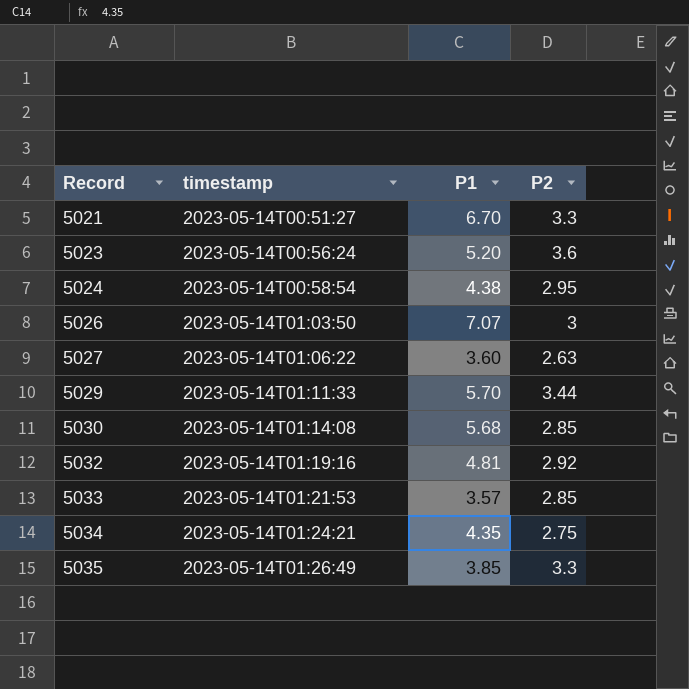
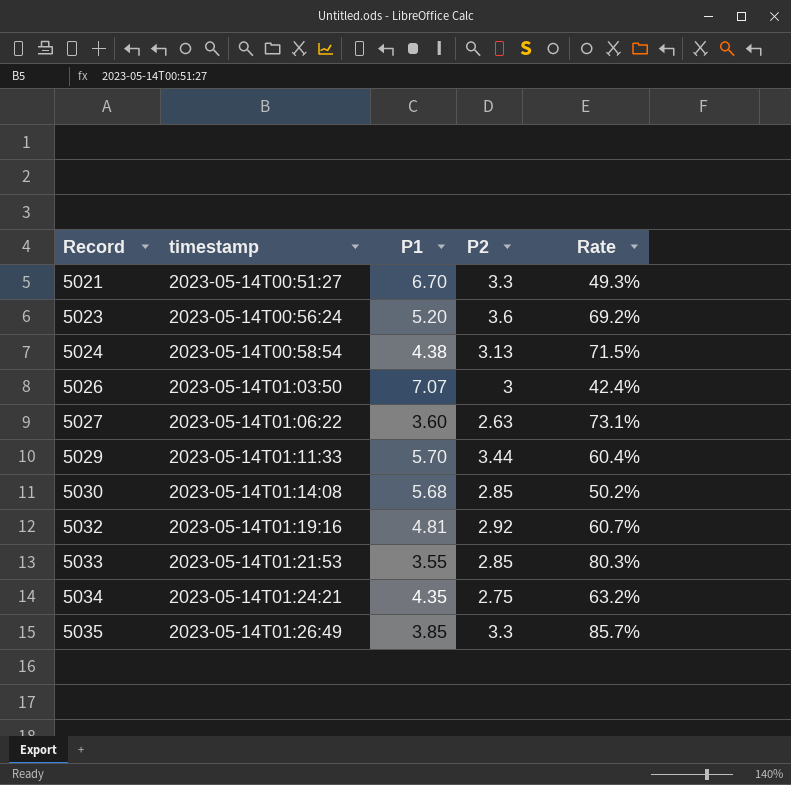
column Rate | formula: none -> [P2] / [P1]
5024 | P2: 2.95 -> 3.13
5033 | P1: 3.57 -> 3.55

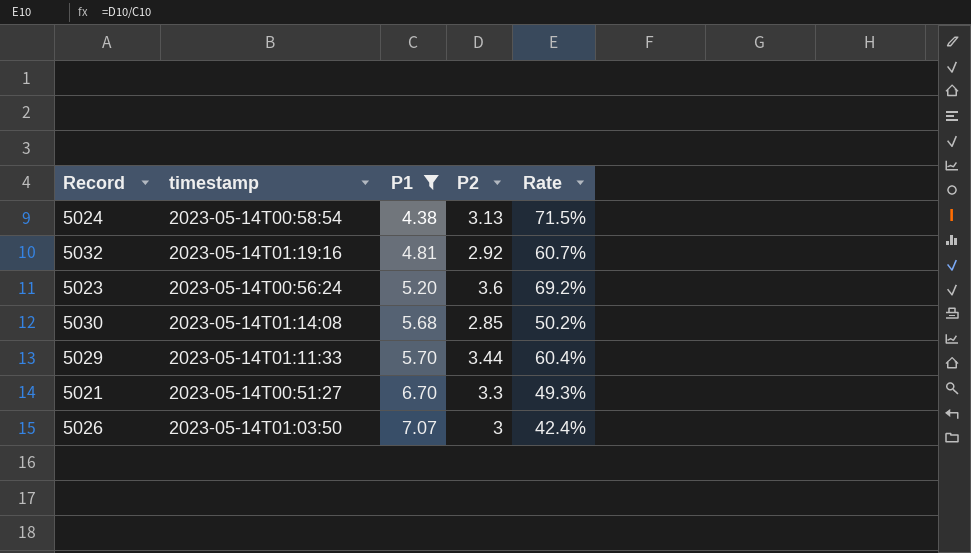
filter: none -> P1 >= 4.38
row order: Record ascending -> P1 ascending

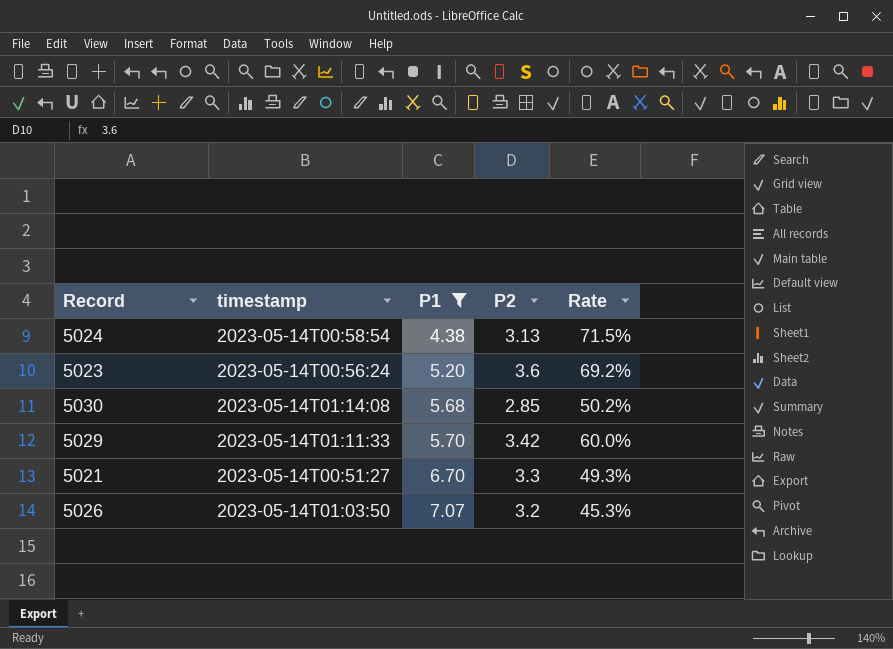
row 5032: 2023-05-14T01:19:16 | 4.81 | 2.92 | 60.7% -> none
5029 | P2: 3.44 -> 3.42
5029 | Rate: 60.4% -> 60.0%
5026 | P2: 3 -> 3.2
5026 | Rate: 42.4% -> 45.3%

